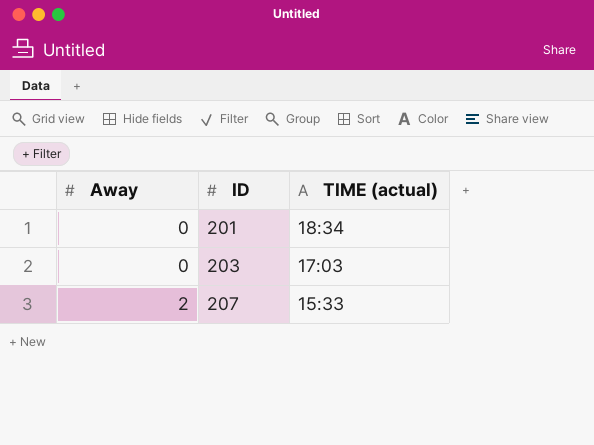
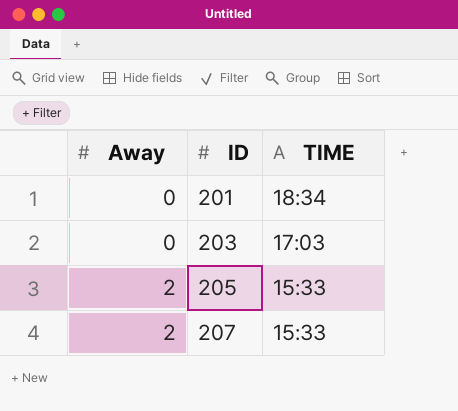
column name: TIME (actual) -> TIME
row 205: none -> 2 | 15:33

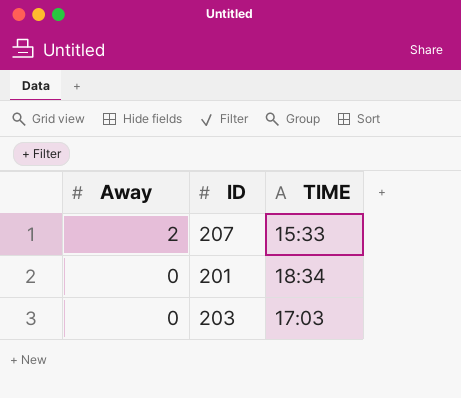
row order: Away ascending -> Away descending
row 205: 2 | 15:33 -> none

